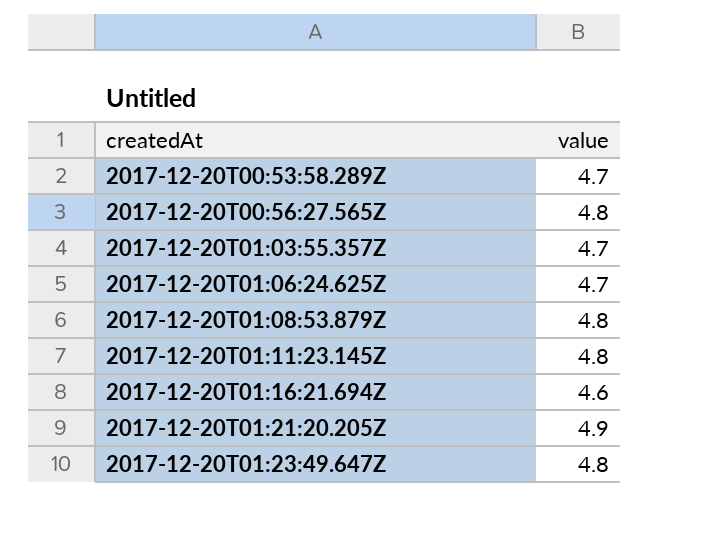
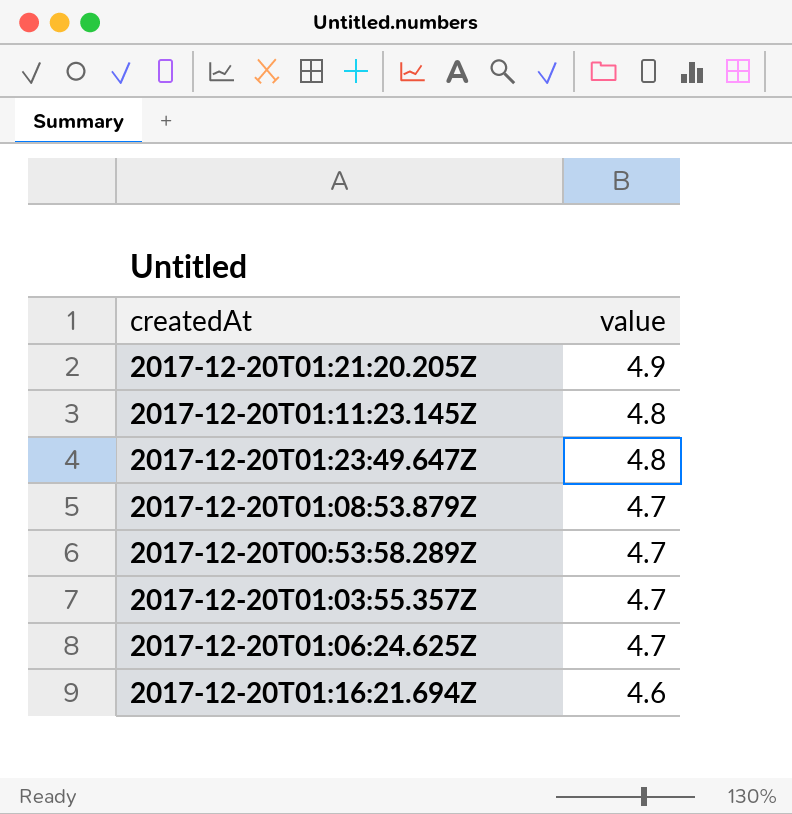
row order: createdAt ascending -> value descending
row 2017-12-20T00:56:27.565Z: 4.8 -> none
2017-12-20T01:08:53.879Z | value: 4.8 -> 4.7

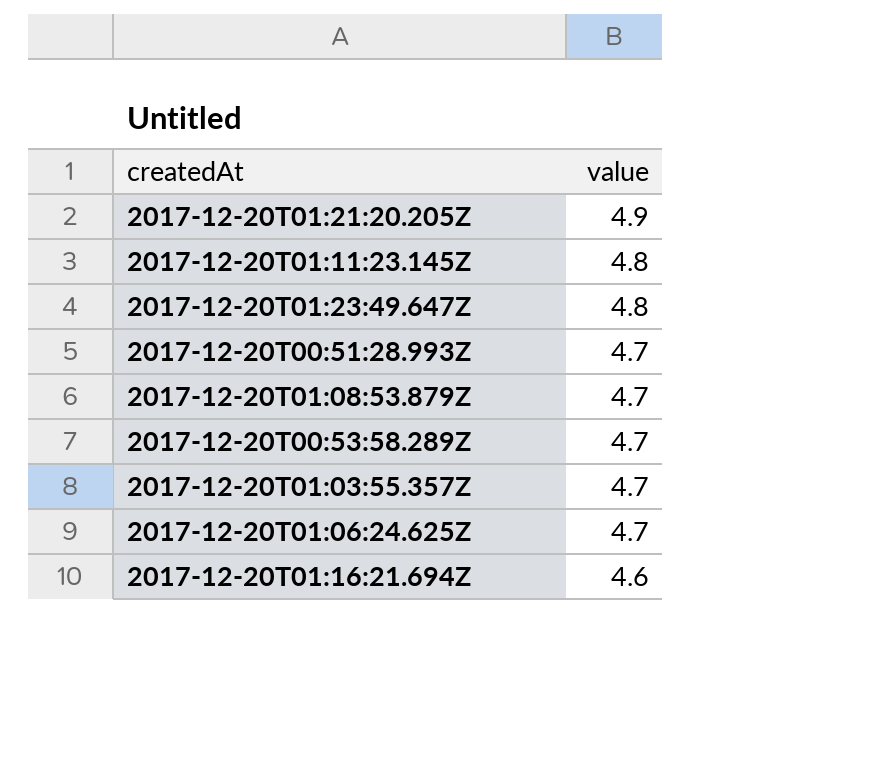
row 2017-12-20T00:51:28.993Z: none -> 4.7

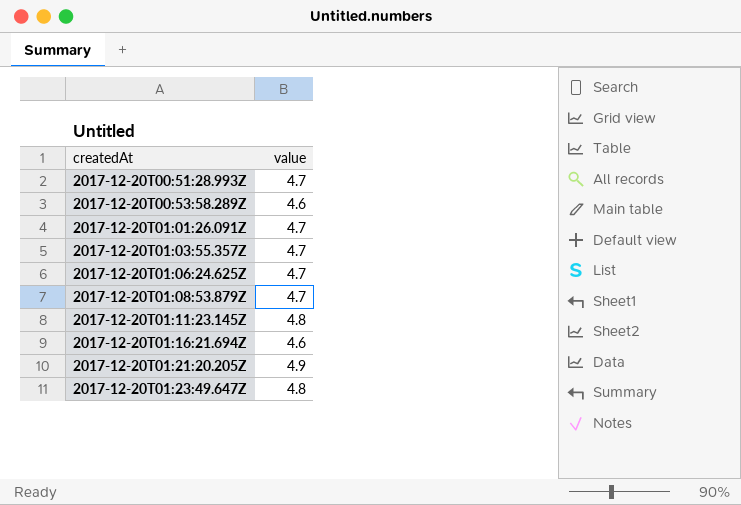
row order: value descending -> createdAt ascending
2017-12-20T00:53:58.289Z | value: 4.7 -> 4.6
row 2017-12-20T01:01:26.091Z: none -> 4.7

